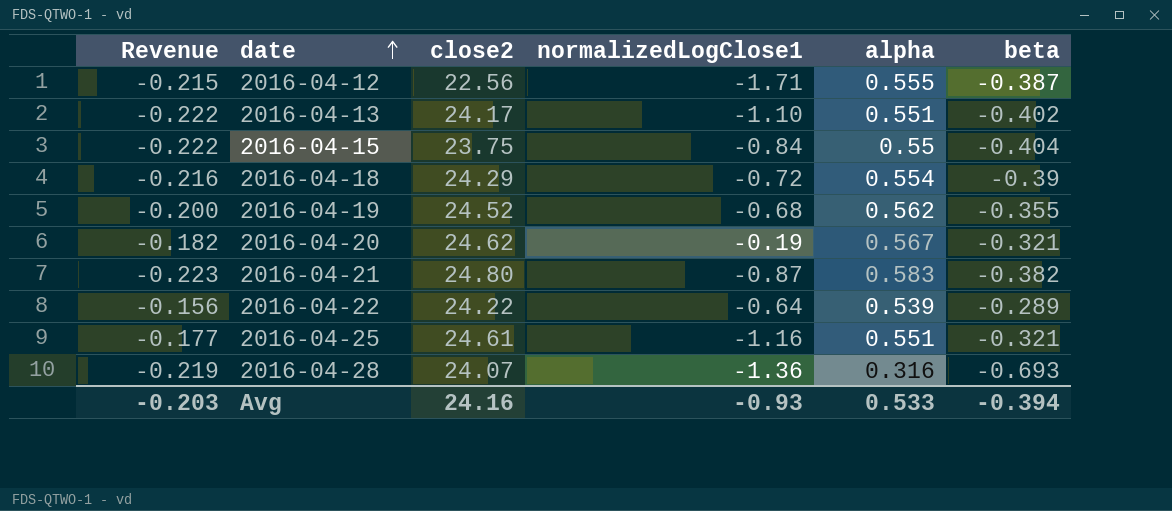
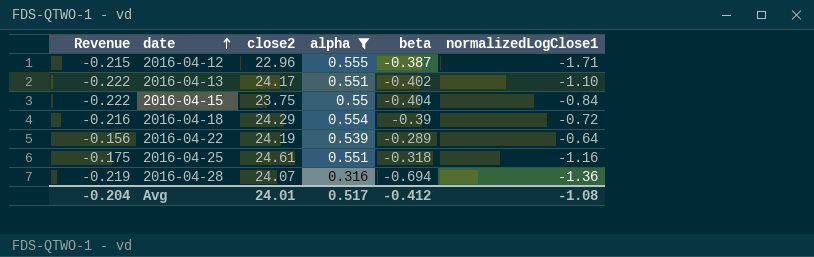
filter: none -> alpha <= 0.555
column normalizedLogClose1 | position: 4 -> 6
2016-04-12 | close2: 22.56 -> 22.96
2016-04-22 | close2: 24.22 -> 24.19
2016-04-25 | Revenue: -0.177 -> -0.175
2016-04-25 | beta: -0.321 -> -0.318
2016-04-28 | beta: -0.693 -> -0.694
Avg | Revenue: -0.203 -> -0.204
Avg | close2: 24.16 -> 24.01
Avg | alpha: 0.533 -> 0.517
Avg | beta: -0.394 -> -0.412
Avg | normalizedLogClose1: -0.93 -> -1.08

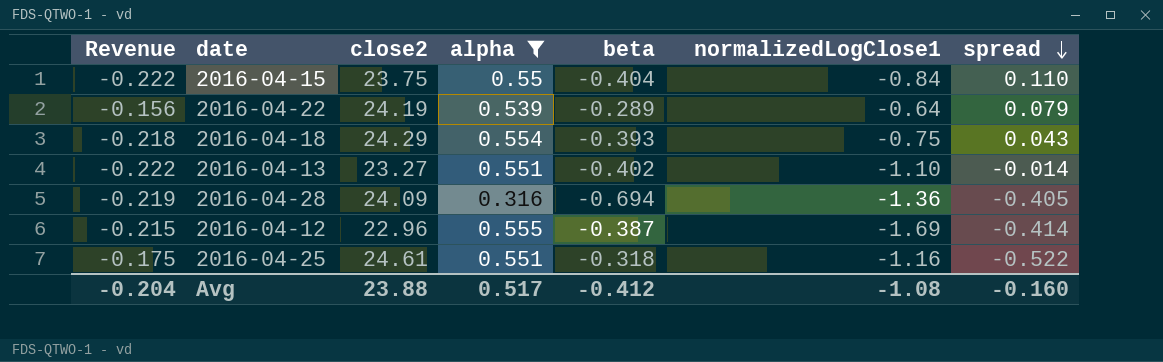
row order: date ascending -> spread descending
column spread | position: none -> 7
2016-04-18 | Revenue: -0.216 -> -0.218
2016-04-18 | beta: -0.39 -> -0.393
2016-04-18 | normalizedLogClose1: -0.72 -> -0.75
2016-04-13 | close2: 24.17 -> 23.27
2016-04-28 | close2: 24.07 -> 24.09
2016-04-12 | normalizedLogClose1: -1.71 -> -1.69
Avg | close2: 24.01 -> 23.88

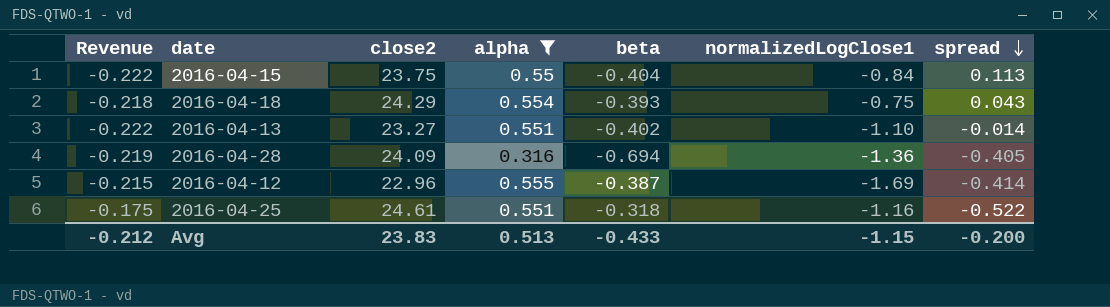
row 2016-04-22: -0.156 | 24.19 | 0.539 | -0.289 | -0.64 | 0.079 -> none
2016-04-15 | spread: 0.110 -> 0.113
Avg | Revenue: -0.204 -> -0.212
Avg | close2: 23.88 -> 23.83
Avg | alpha: 0.517 -> 0.513
Avg | beta: -0.412 -> -0.433
Avg | normalizedLogClose1: -1.08 -> -1.15
Avg | spread: -0.160 -> -0.200

